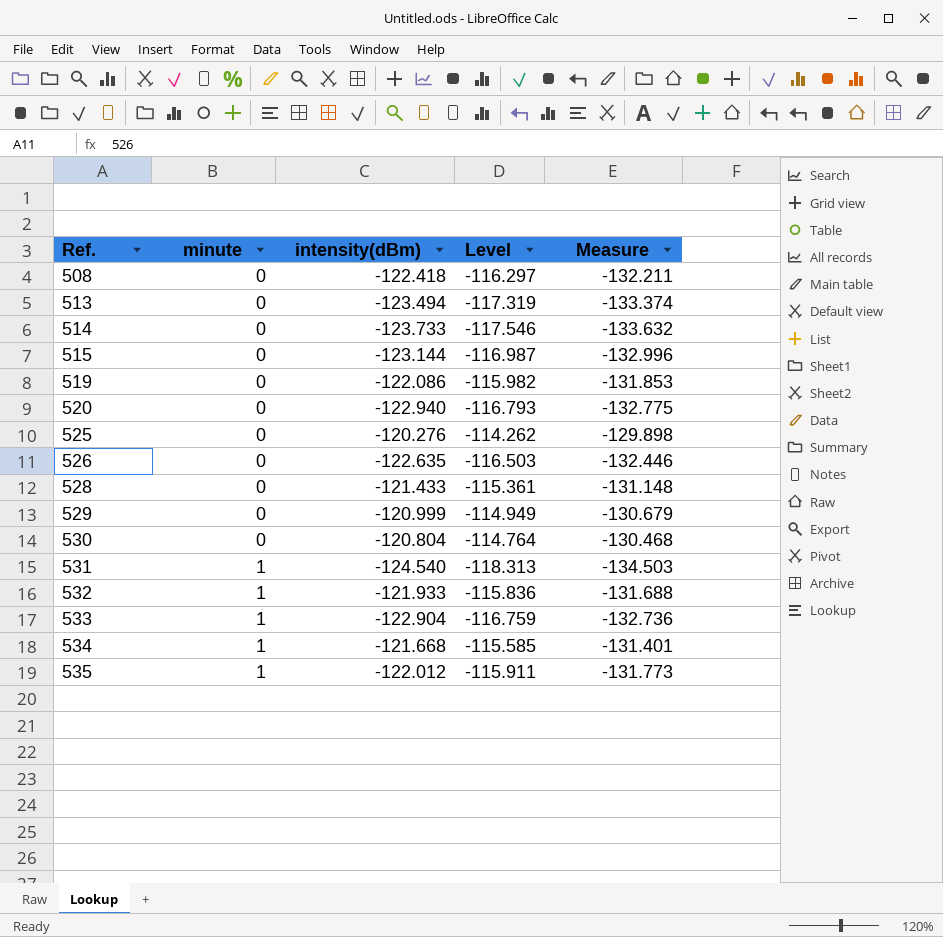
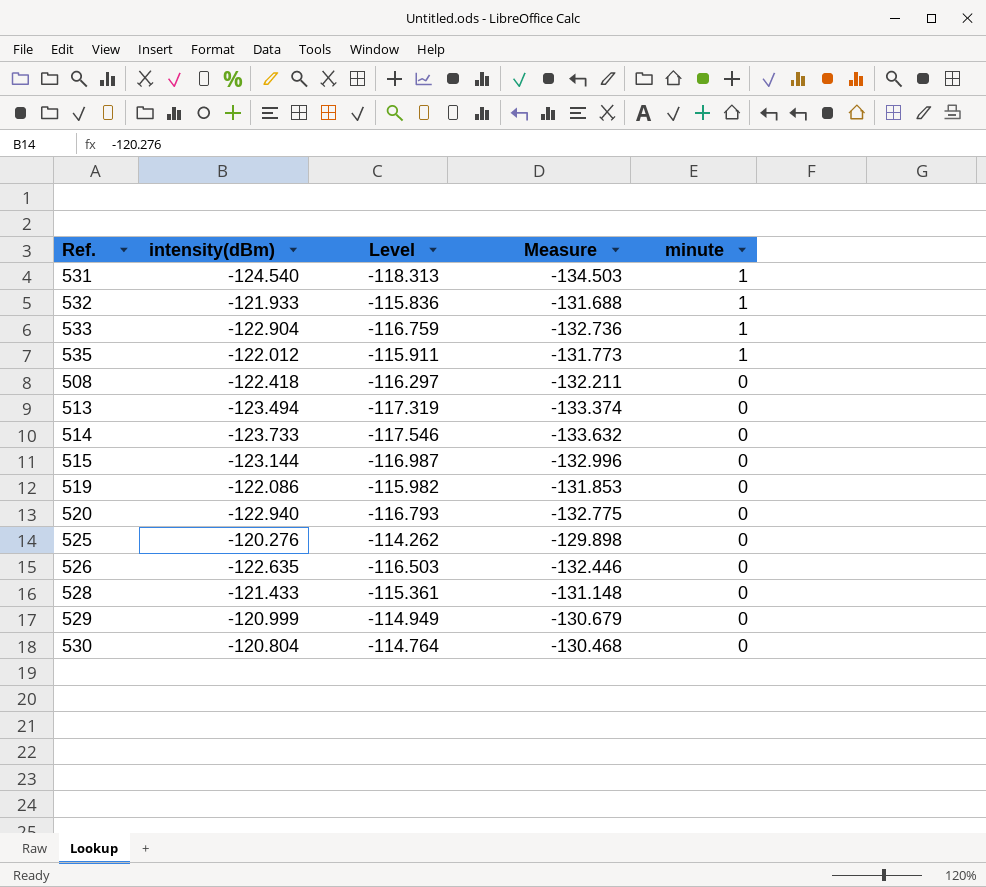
row order: Ref. ascending -> minute descending
column minute | position: 2 -> 5
row 534: 1 | -121.668 | -115.585 | -131.401 -> none

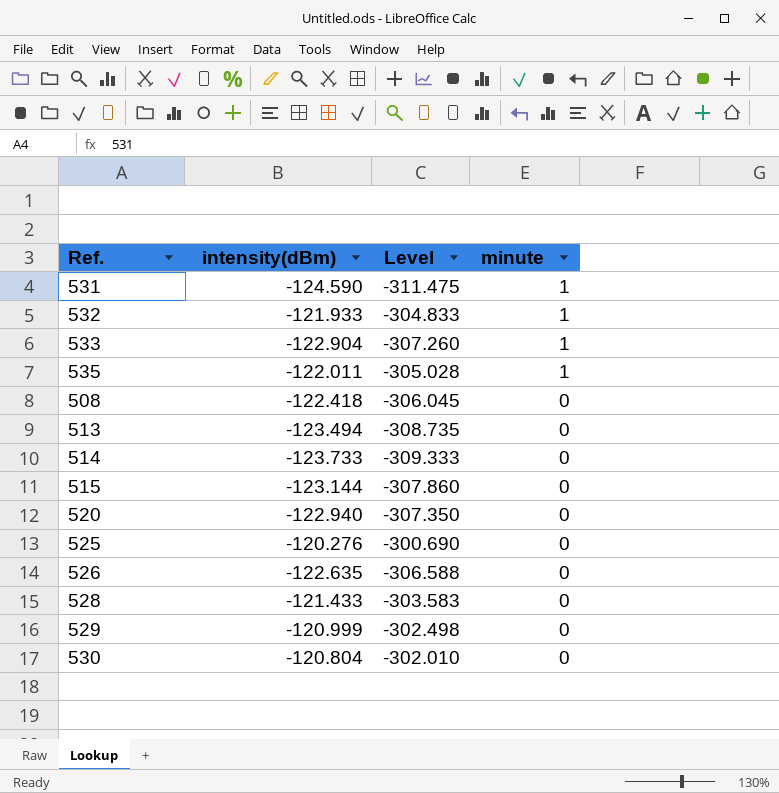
column Measure | formula: [intensity(dBm)] * 1.08 -> none
column Level | formula: [intensity(dBm)] * 0.95 -> [intensity(dBm)] * 2.5
row 519: -122.086 | -115.982 | -131.853 | 0 -> none
531 | intensity(dBm): -124.540 -> -124.590
535 | intensity(dBm): -122.012 -> -122.011

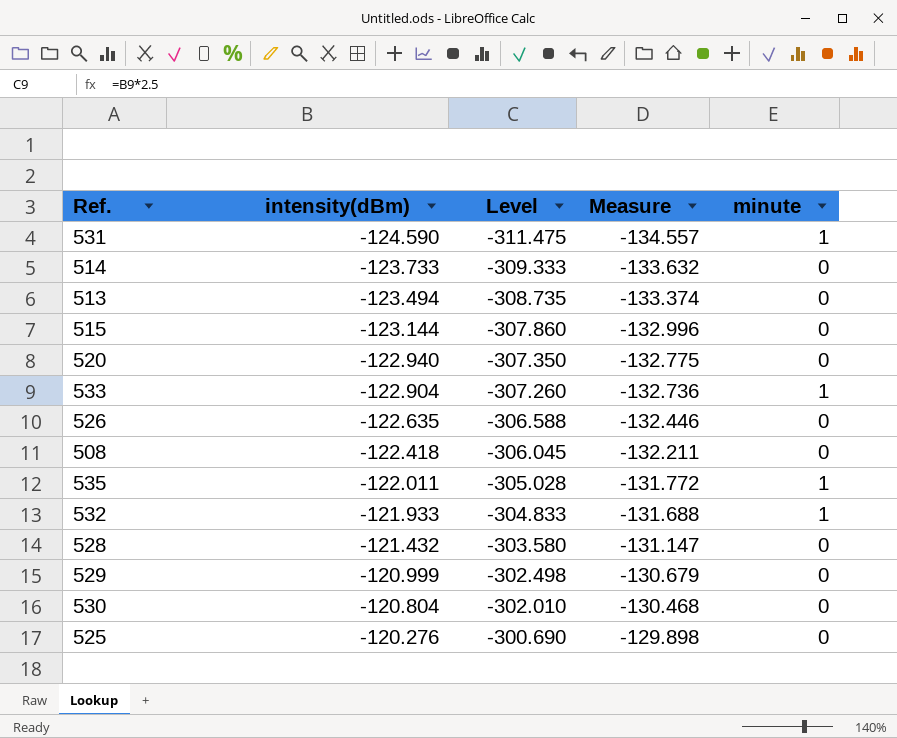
row order: minute descending -> intensity(dBm) ascending
column Measure | formula: none -> [intensity(dBm)] * 1.08
528 | intensity(dBm): -121.433 -> -121.432
528 | Level: -303.583 -> -303.580

